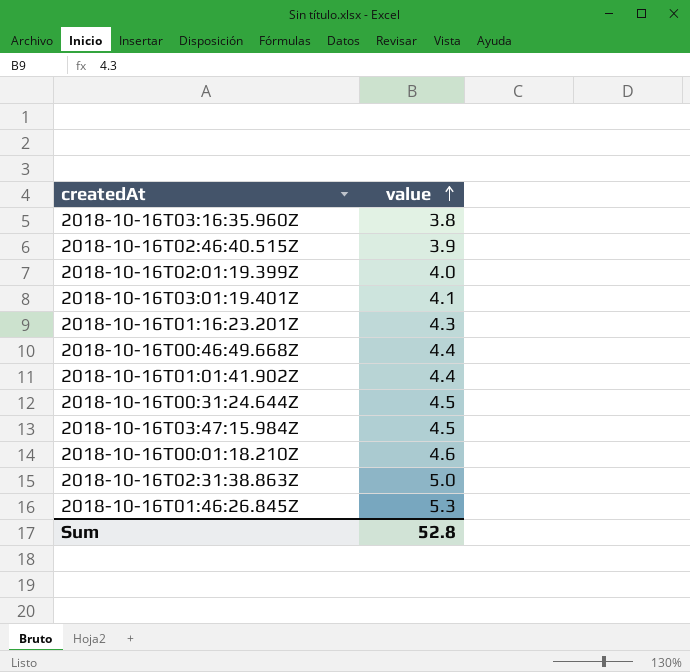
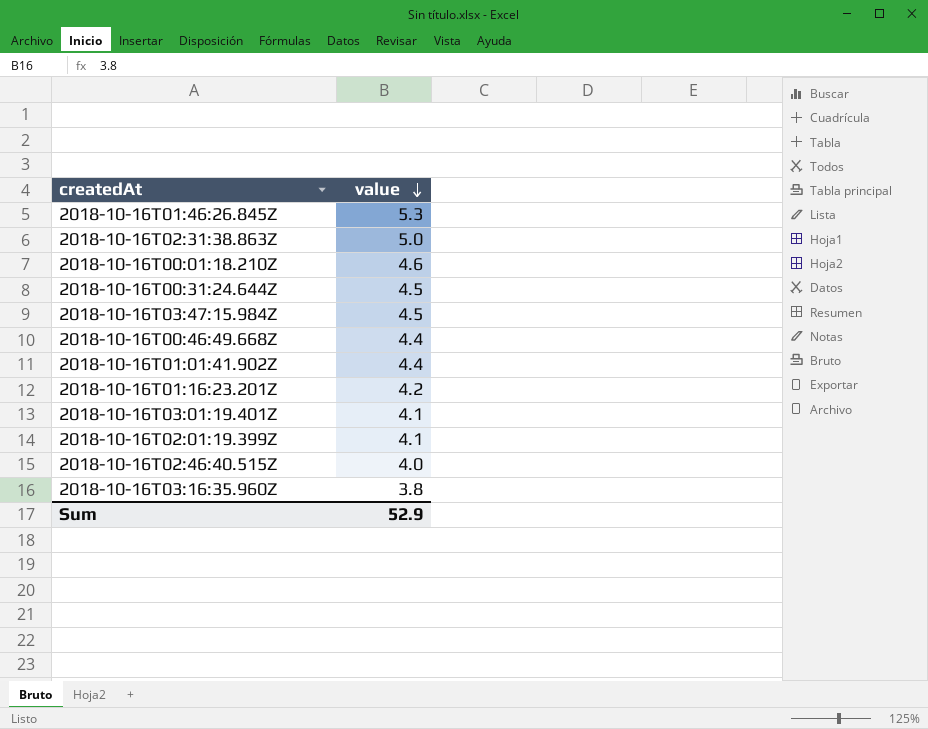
row order: value ascending -> value descending
2018-10-16T01:16:23.201Z | value: 4.3 -> 4.2
2018-10-16T02:01:19.399Z | value: 4.0 -> 4.1
2018-10-16T02:46:40.515Z | value: 3.9 -> 4.0
Sum | value: 52.8 -> 52.9

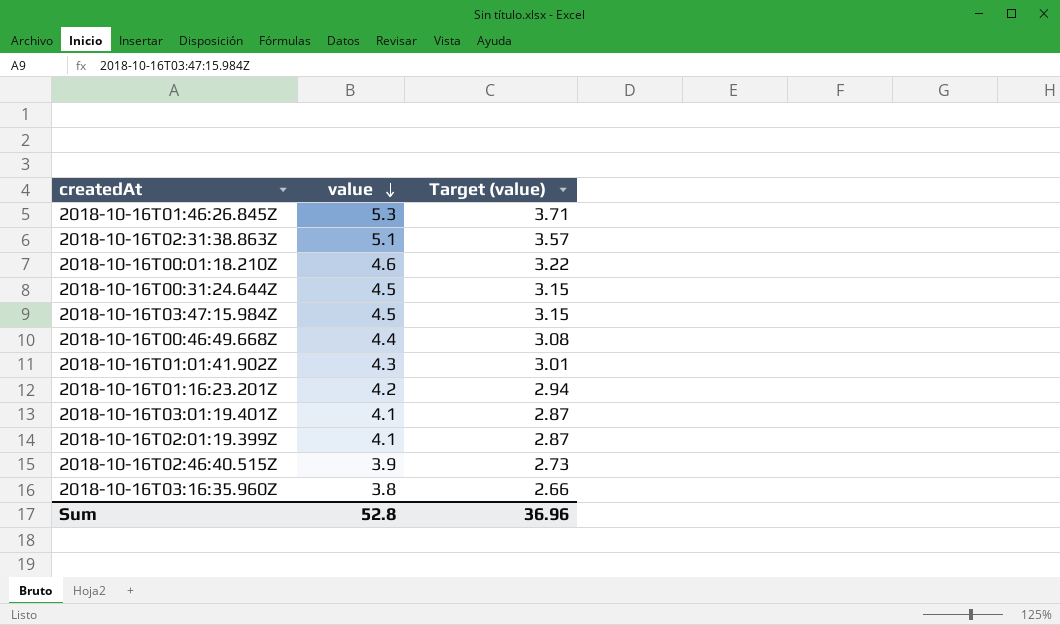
column Target (value) | formula: none -> [value] * 0.7
2018-10-16T02:31:38.863Z | value: 5.0 -> 5.1
2018-10-16T01:01:41.902Z | value: 4.4 -> 4.3
2018-10-16T02:46:40.515Z | value: 4.0 -> 3.9
Sum | value: 52.9 -> 52.8

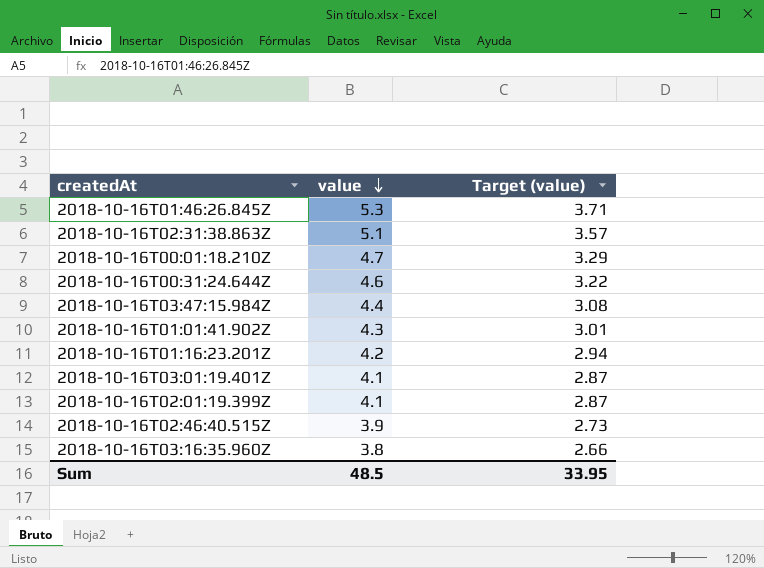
row 2018-10-16T00:46:49.668Z: 4.4 | 3.08 -> none
2018-10-16T00:01:18.210Z | value: 4.6 -> 4.7
2018-10-16T00:01:18.210Z | Target (value): 3.22 -> 3.29
2018-10-16T00:31:24.644Z | value: 4.5 -> 4.6
2018-10-16T00:31:24.644Z | Target (value): 3.15 -> 3.22
2018-10-16T03:47:15.984Z | value: 4.5 -> 4.4
2018-10-16T03:47:15.984Z | Target (value): 3.15 -> 3.08
Sum | value: 52.8 -> 48.5
Sum | Target (value): 36.96 -> 33.95

